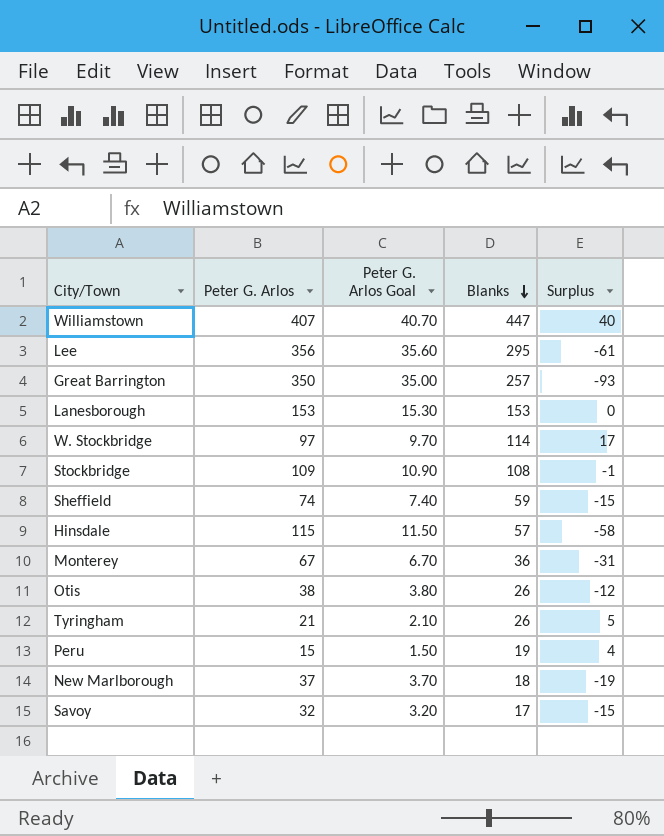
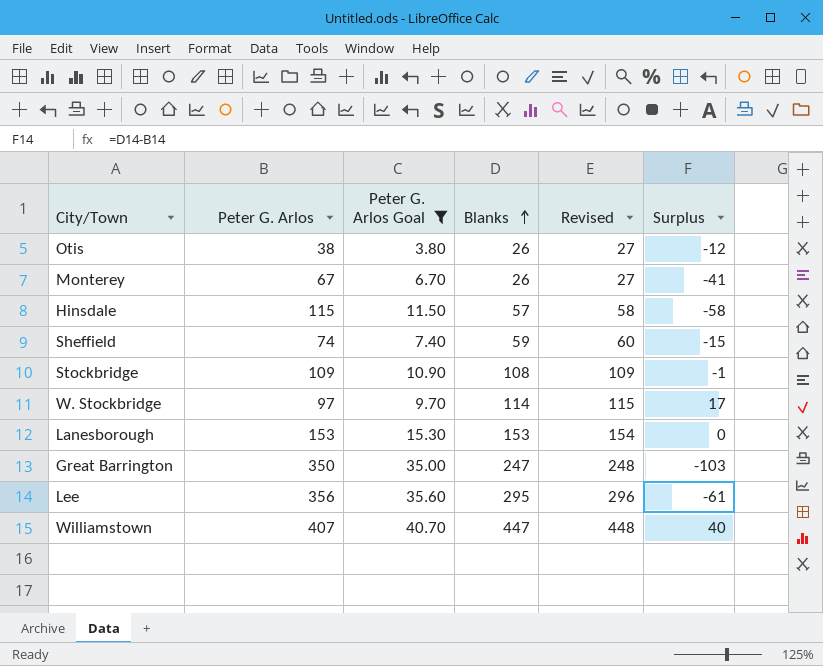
filter: none -> Peter G. Arlos Goal >= 3.80
row order: Blanks descending -> Blanks ascending
column Revised | formula: none -> [Blanks] + 1
Monterey | Blanks: 36 -> 26
Monterey | Surplus: -31 -> -41
Great Barrington | Blanks: 257 -> 247
Great Barrington | Surplus: -93 -> -103

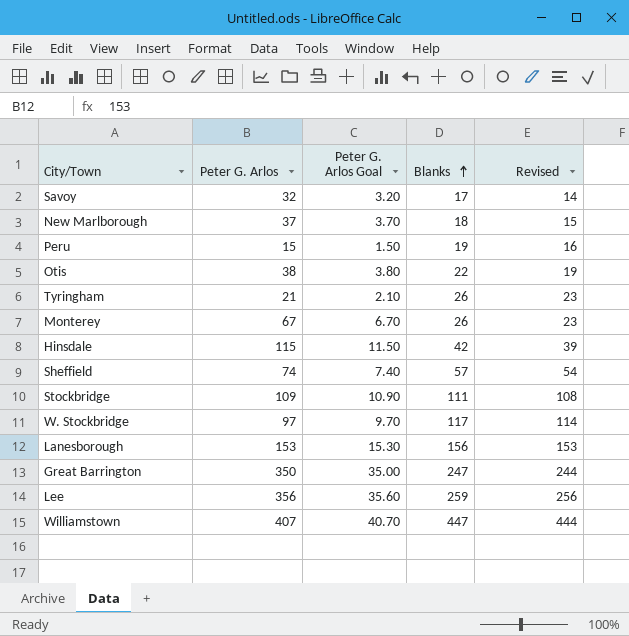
filter: Peter G. Arlos Goal >= 3.80 -> none
column Surplus | formula: [Blanks] - [Peter G. Arlos] -> none
column Revised | formula: [Blanks] + 1 -> [Blanks] - 3
Otis | Blanks: 26 -> 22
Hinsdale | Blanks: 57 -> 42
Sheffield | Blanks: 59 -> 57
Stockbridge | Blanks: 108 -> 111
W. Stockbridge | Blanks: 114 -> 117
Lanesborough | Blanks: 153 -> 156
Lee | Blanks: 295 -> 259

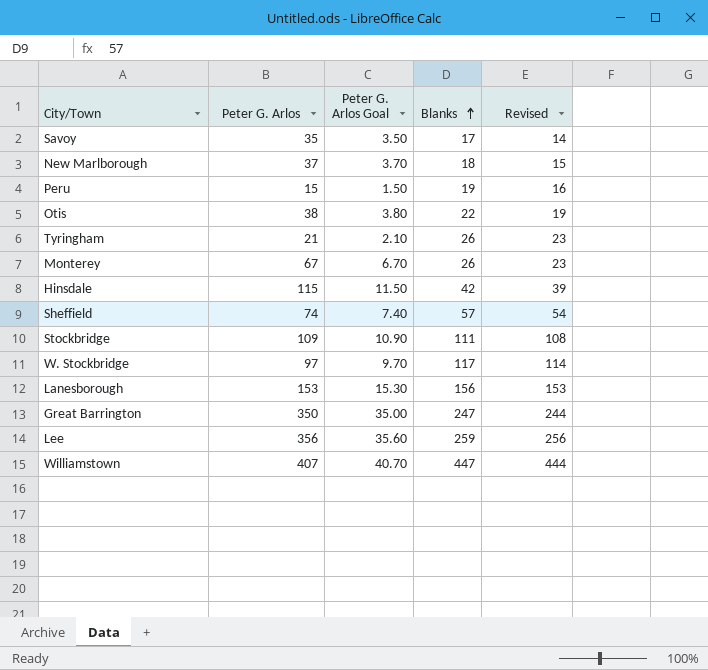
Savoy | Peter G. Arlos: 32 -> 35
Savoy | Peter G. Arlos Goal: 3.20 -> 3.50

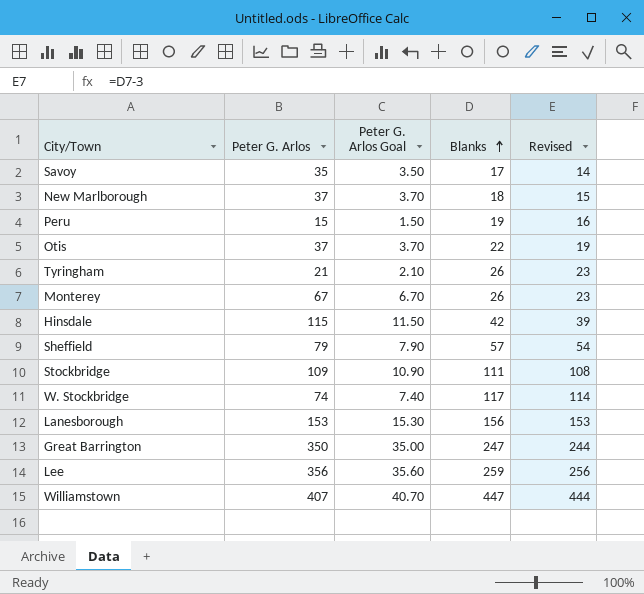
Otis | Peter G. Arlos: 38 -> 37
Otis | Peter G. Arlos Goal: 3.80 -> 3.70
Sheffield | Peter G. Arlos: 74 -> 79
Sheffield | Peter G. Arlos Goal: 7.40 -> 7.90
W. Stockbridge | Peter G. Arlos: 97 -> 74
W. Stockbridge | Peter G. Arlos Goal: 9.70 -> 7.40

